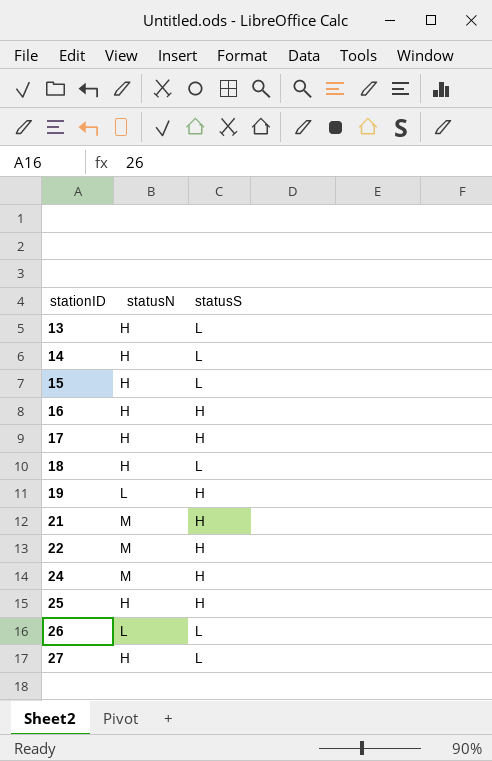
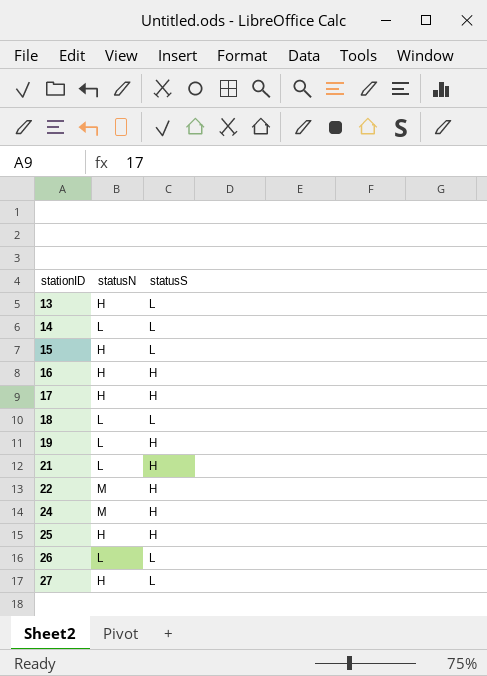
14 | statusN: H -> L
18 | statusN: H -> L
21 | statusN: M -> L

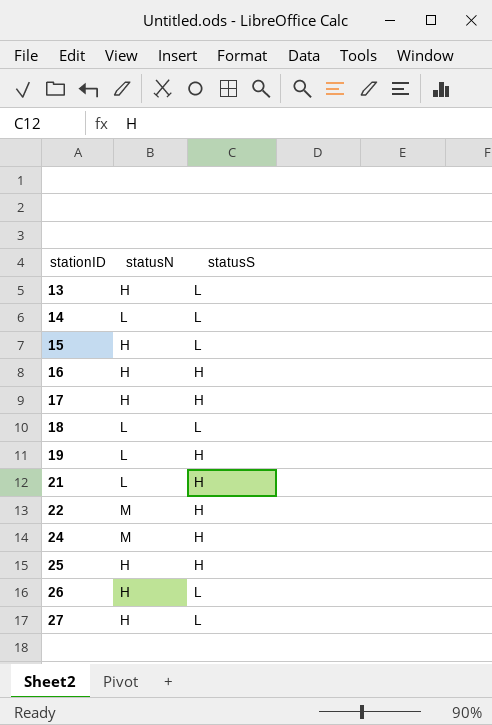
26 | statusN: L -> H

